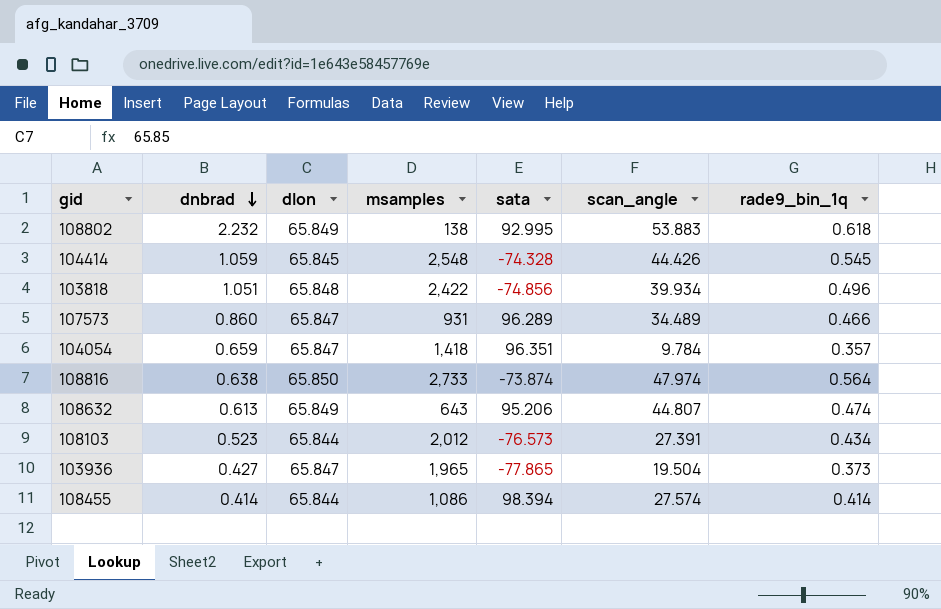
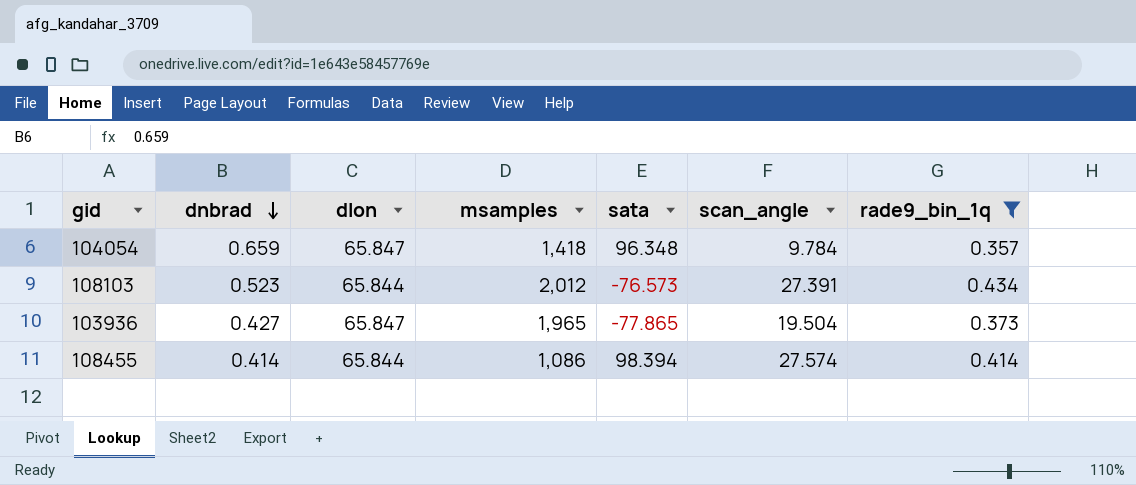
filter: none -> rade9_bin_1q <= 0.434
104054 | sata: 96.351 -> 96.348

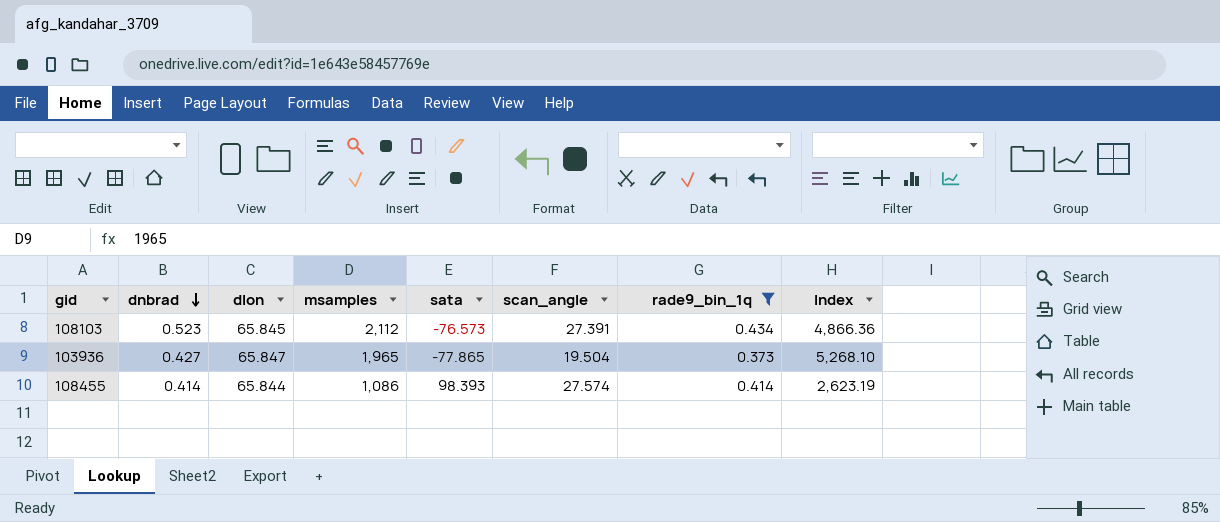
column Index | formula: none -> [msamples] / [rade9_bin_1q]
row 104054: 0.659 | 65.847 | 1,418 | 96.348 | 9.784 | 0.357 -> none
108103 | dlon: 65.844 -> 65.845
108103 | msamples: 2,012 -> 2,112
108455 | sata: 98.394 -> 98.393

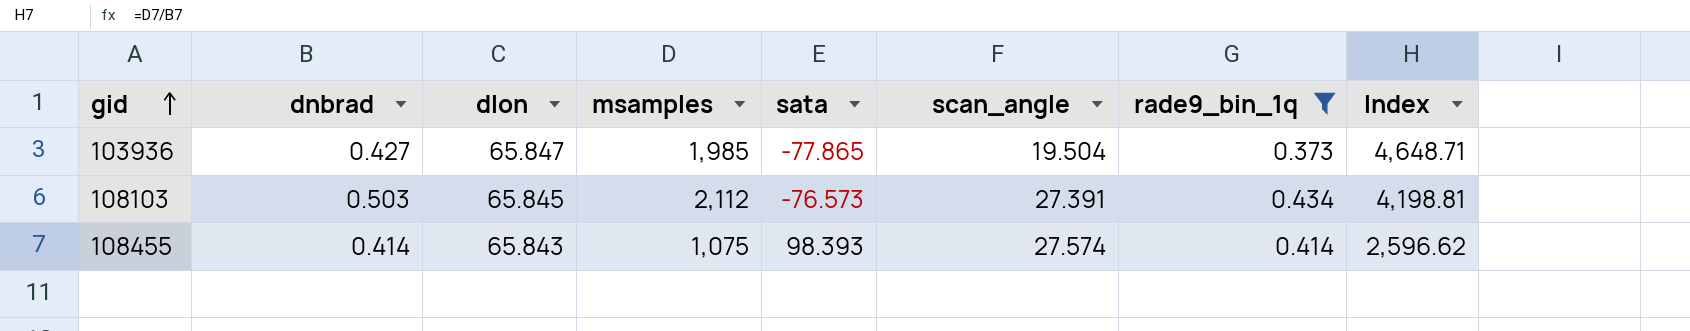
row order: dnbrad descending -> gid ascending
column Index | formula: [msamples] / [rade9_bin_1q] -> [msamples] / [dnbrad]
103936 | msamples: 1,965 -> 1,985
108103 | dnbrad: 0.523 -> 0.503
108455 | dlon: 65.844 -> 65.843
108455 | msamples: 1,086 -> 1,075

